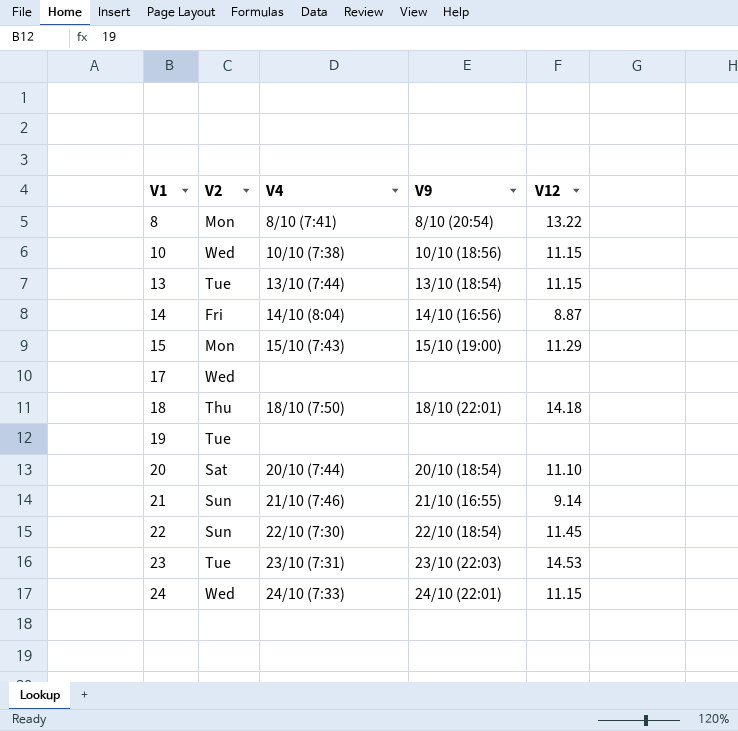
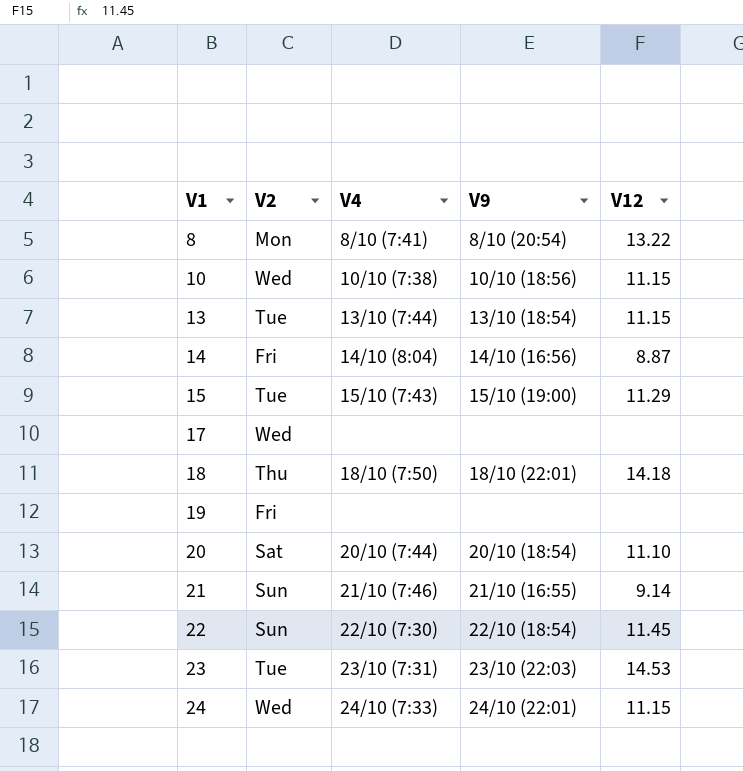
15 | V2: Mon -> Tue
19 | V2: Tue -> Fri

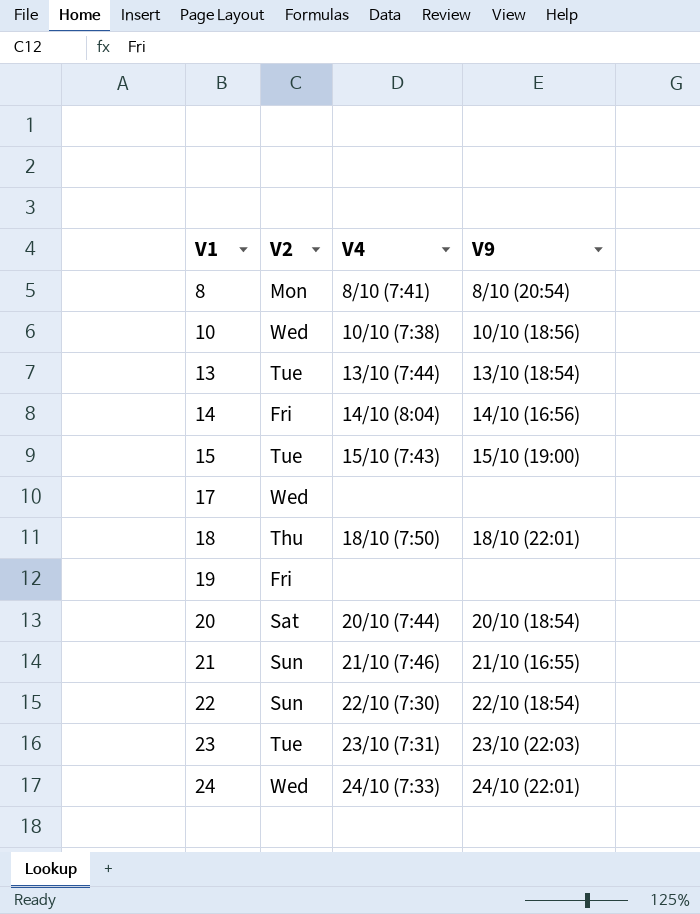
column V12 | position: 5 -> none

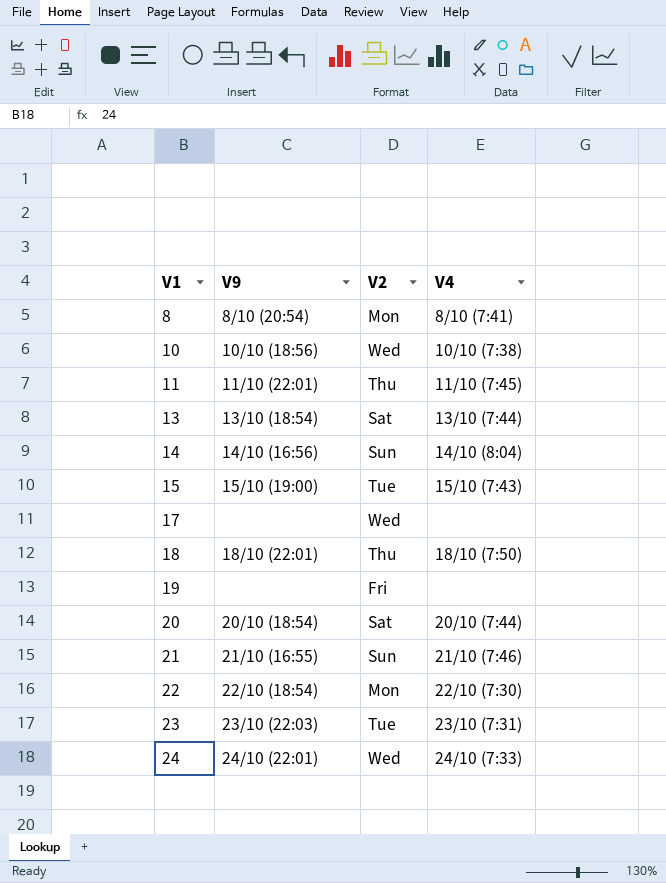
column V9 | position: 4 -> 2
row 11: none -> 11/10 (22:01) | Thu | 11/10 (7:45)
13 | V2: Tue -> Sat
14 | V2: Fri -> Sun
22 | V2: Sun -> Mon

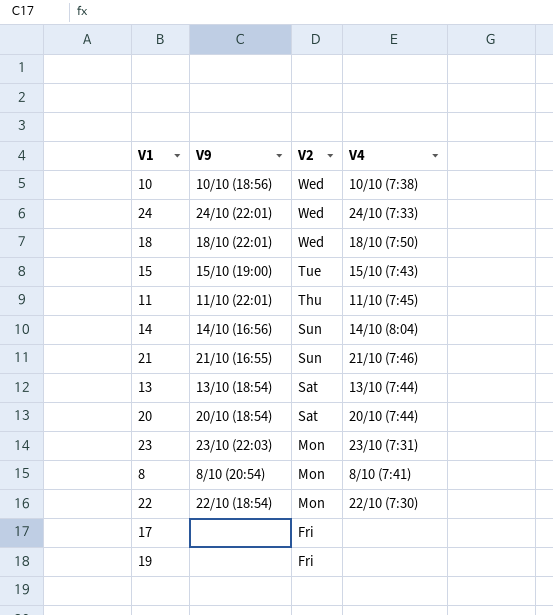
row order: V1 ascending -> V2 descending
18 | V2: Thu -> Wed
23 | V2: Tue -> Mon
17 | V2: Wed -> Fri

